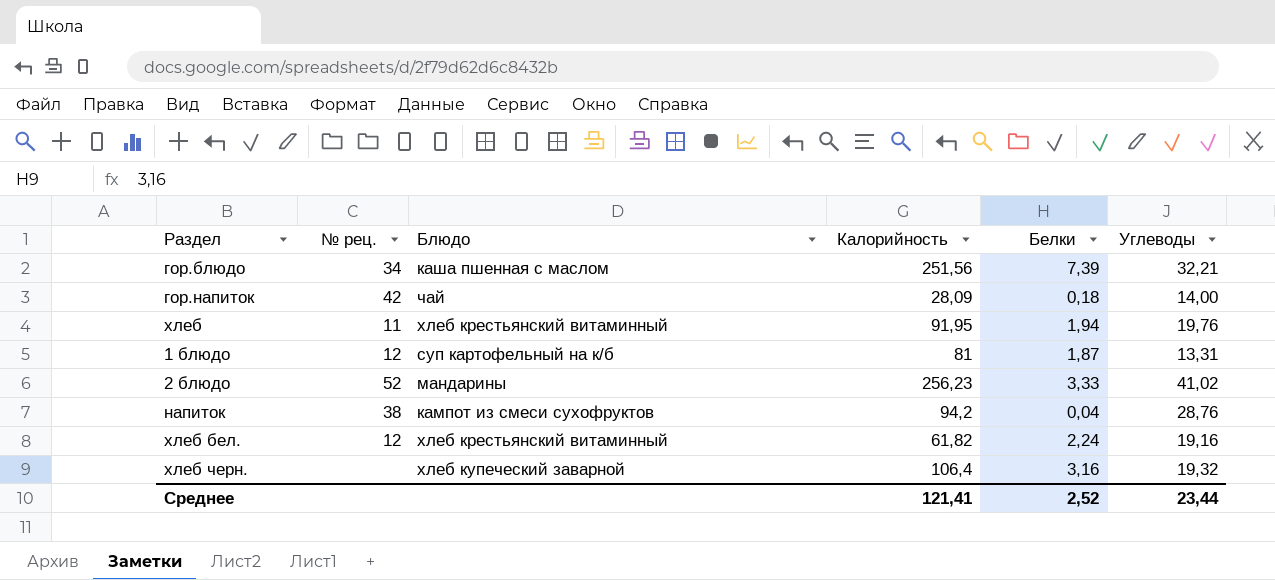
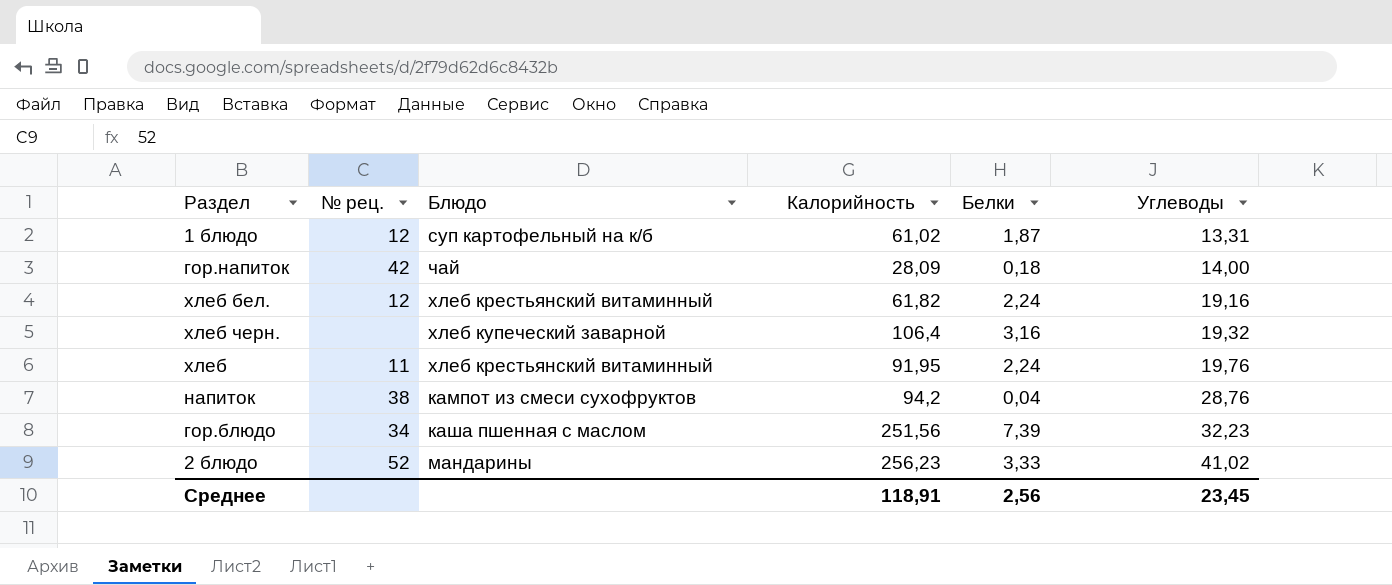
row order: none -> Углеводы ascending
1 блюдо | Калорийность: 81 -> 61,02
хлеб | Белки: 1,94 -> 2,24
гор.блюдо | Углеводы: 32,21 -> 32,23
Среднее | Калорийность: 121,41 -> 118,91
Среднее | Белки: 2,52 -> 2,56
Среднее | Углеводы: 23,44 -> 23,45

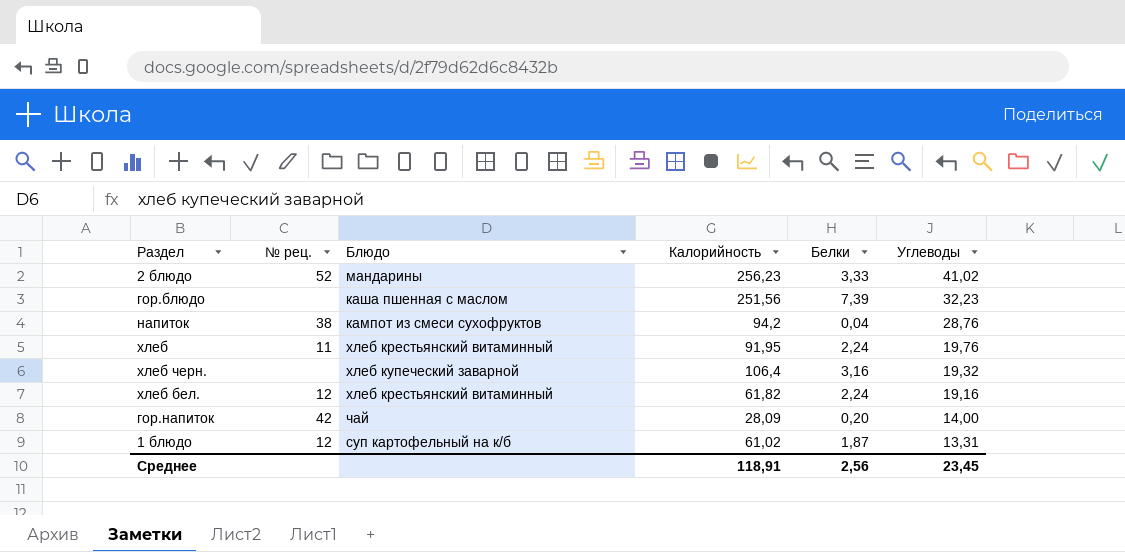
row order: Углеводы ascending -> Углеводы descending
гор.блюдо | № рец.: 34 -> none
гор.напиток | Белки: 0,18 -> 0,20

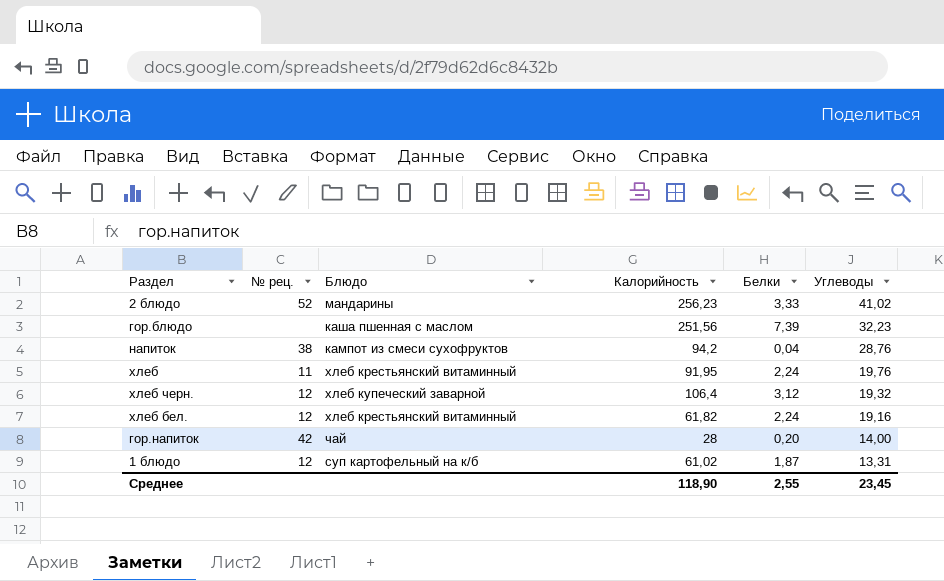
хлеб черн. | № рец.: none -> 12
хлеб черн. | Белки: 3,16 -> 3,12
гор.напиток | Калорийность: 28,09 -> 28
Среднее | Калорийность: 118,91 -> 118,90
Среднее | Белки: 2,56 -> 2,55

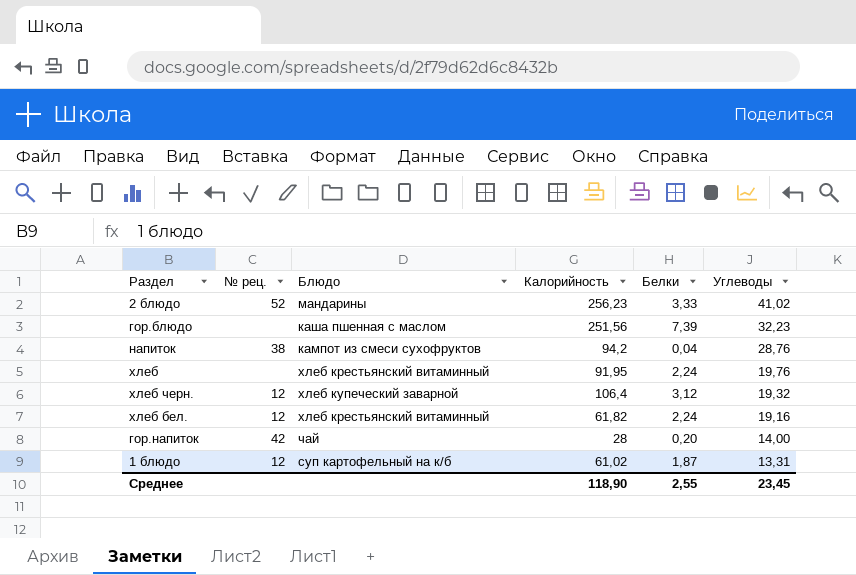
хлеб | № рец.: 11 -> none

